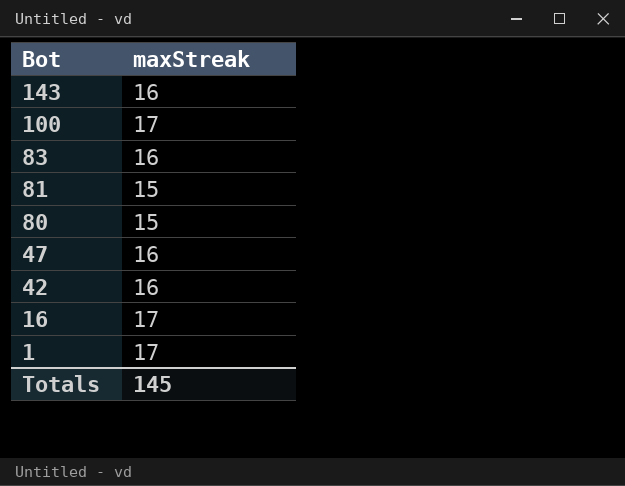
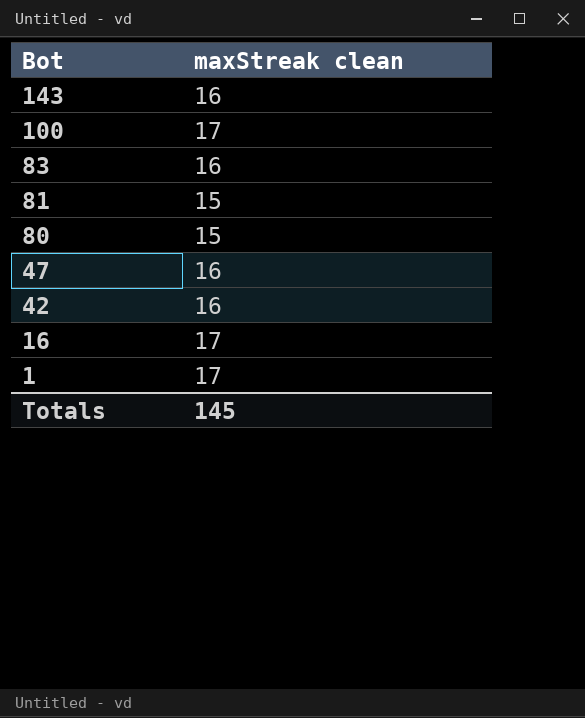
column name: maxStreak -> maxStreak clean

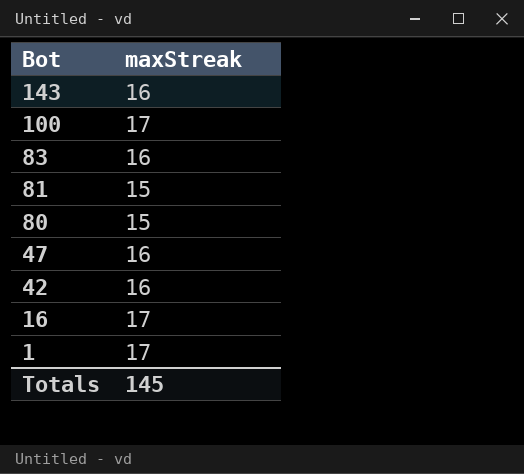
column name: maxStreak clean -> maxStreak

